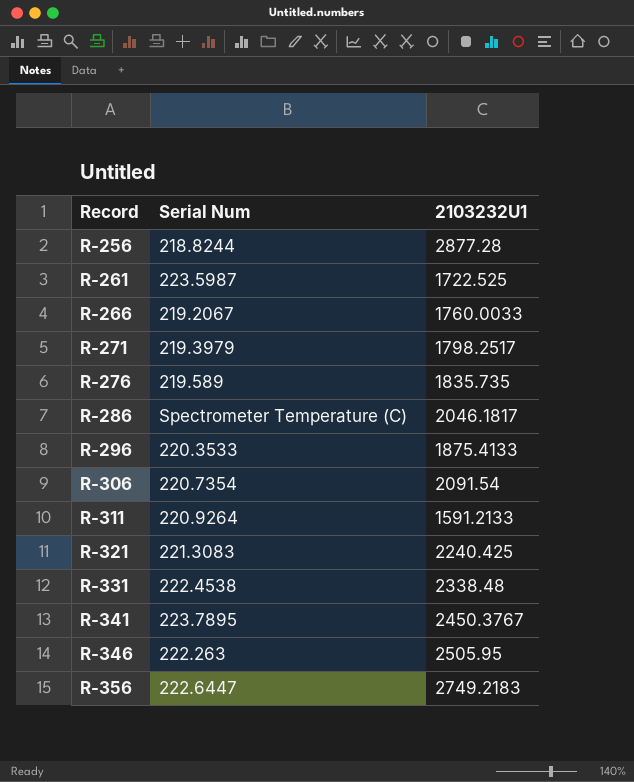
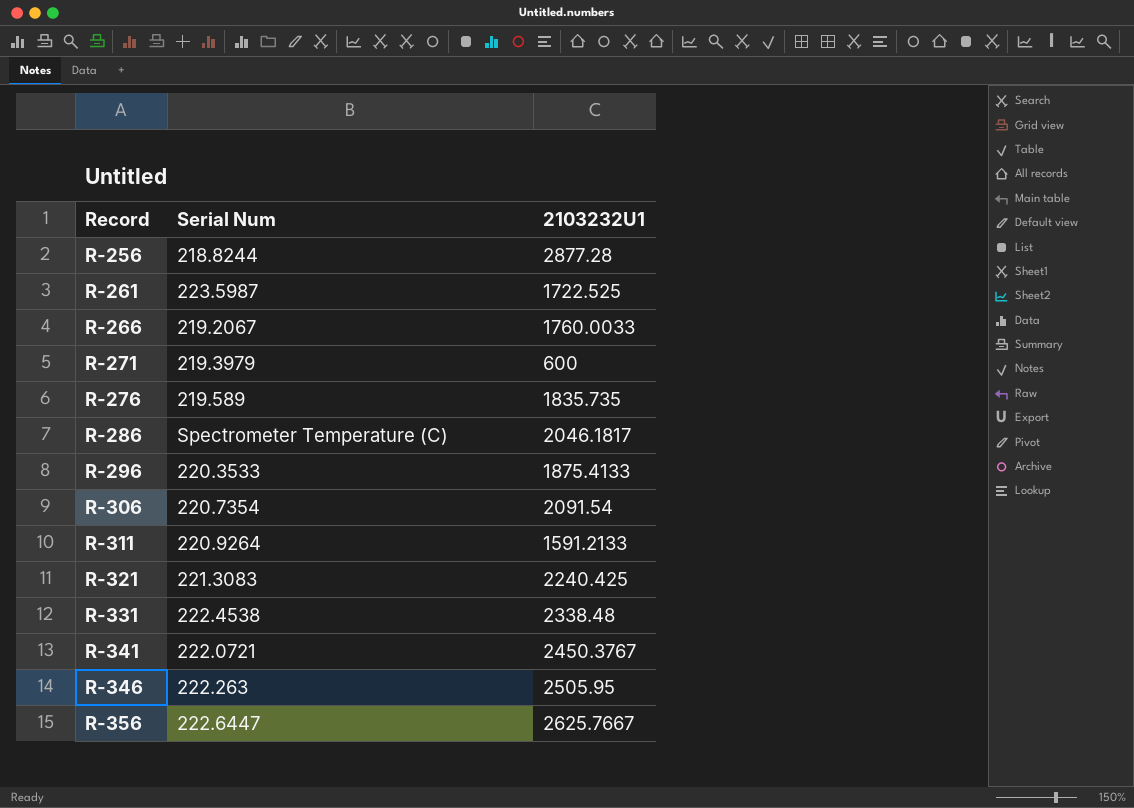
R-271 | 2103232U1: 1798.2517 -> 600
R-341 | Serial Num: 223.7895 -> 222.0721
R-356 | 2103232U1: 2749.2183 -> 2625.7667

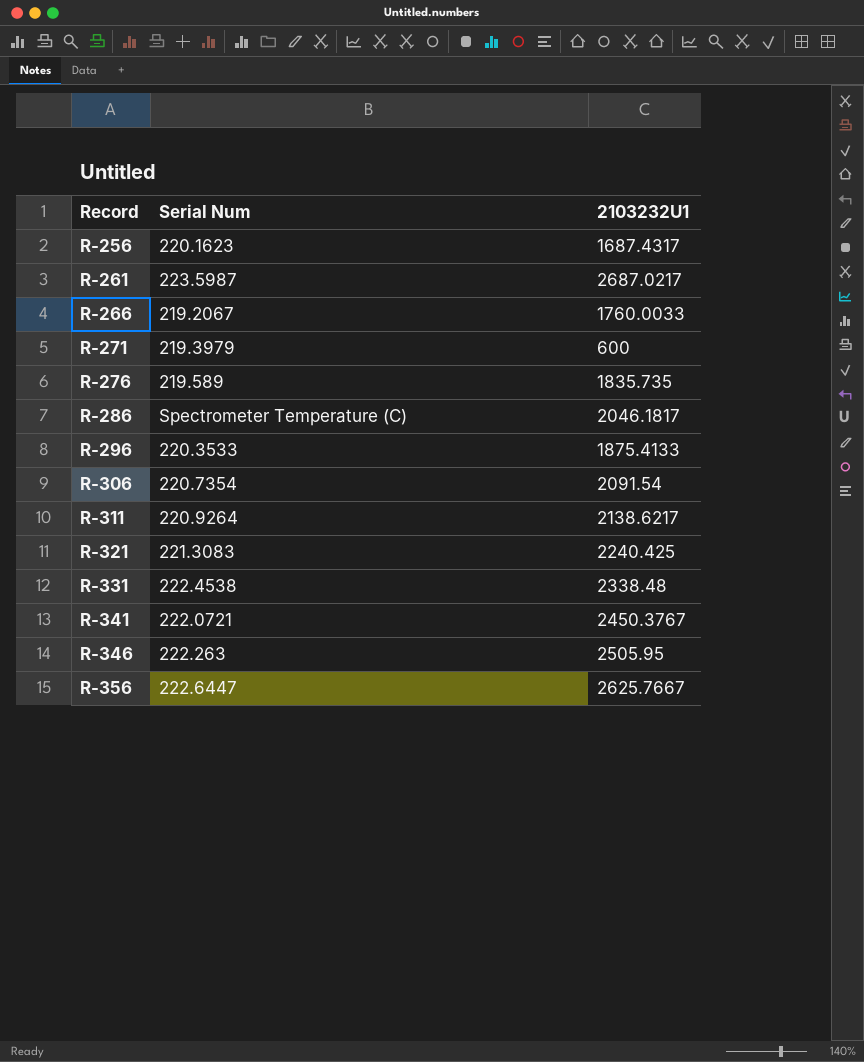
R-256 | Serial Num: 218.8244 -> 220.1623
R-256 | 2103232U1: 2877.28 -> 1687.4317
R-261 | 2103232U1: 1722.525 -> 2687.0217
R-311 | 2103232U1: 1591.2133 -> 2138.6217

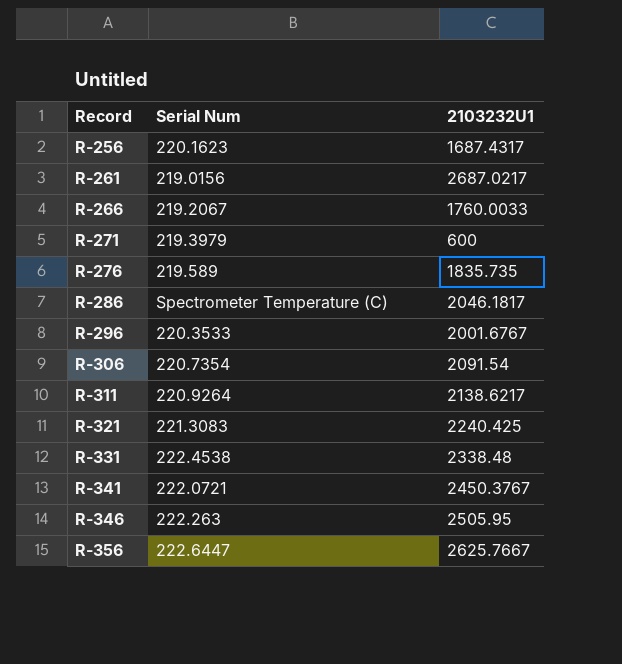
R-261 | Serial Num: 223.5987 -> 219.0156
R-296 | 2103232U1: 1875.4133 -> 2001.6767

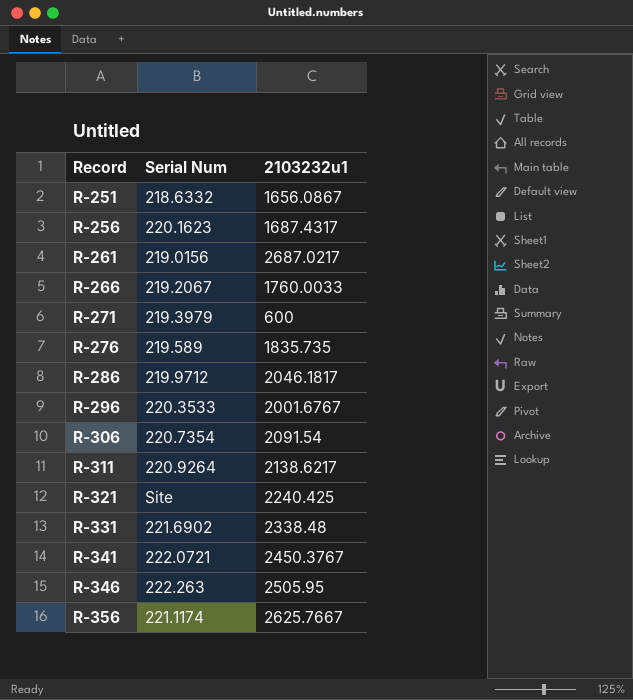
column name: 2103232U1 -> 2103232u1
row R-251: none -> 218.6332 | 1656.0867
R-286 | Serial Num: Spectrometer Temperature (C) -> 219.9712
R-321 | Serial Num: 221.3083 -> Site
R-331 | Serial Num: 222.4538 -> 221.6902
R-356 | Serial Num: 222.6447 -> 221.1174

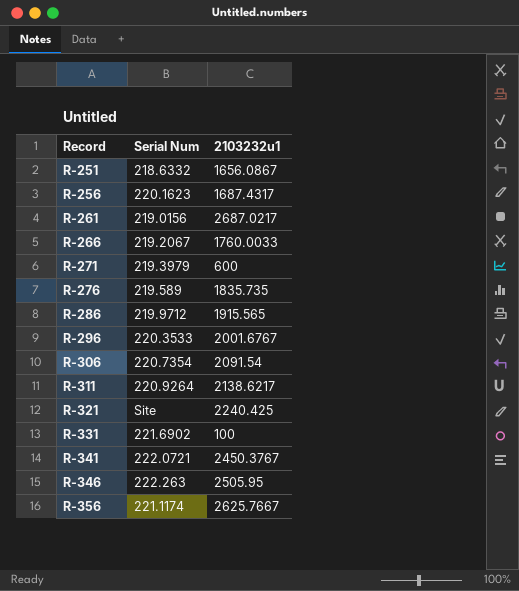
R-286 | 2103232u1: 2046.1817 -> 1915.565
R-331 | 2103232u1: 2338.48 -> 100

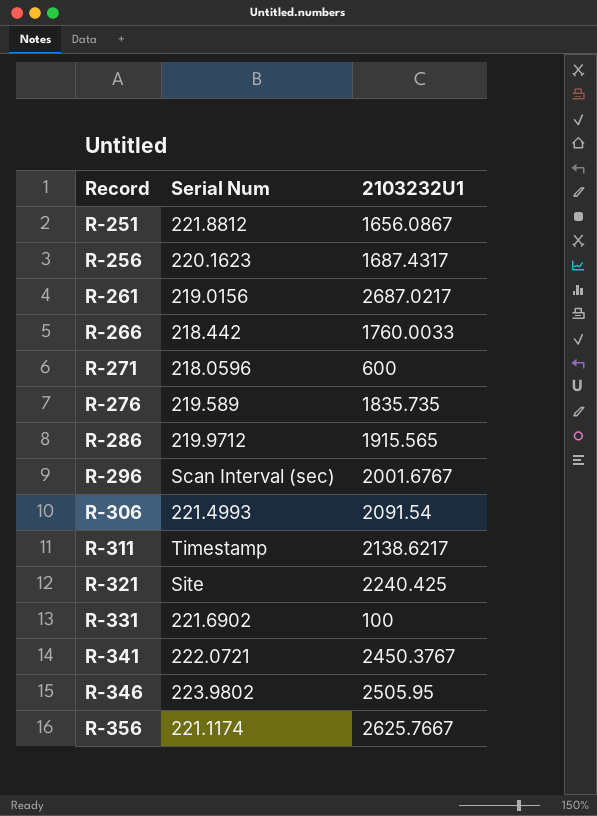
column name: 2103232u1 -> 2103232U1
R-251 | Serial Num: 218.6332 -> 221.8812
R-266 | Serial Num: 219.2067 -> 218.442
R-271 | Serial Num: 219.3979 -> 218.0596
R-296 | Serial Num: 220.3533 -> Scan Interval (sec)
R-306 | Serial Num: 220.7354 -> 221.4993
R-311 | Serial Num: 220.9264 -> Timestamp
R-346 | Serial Num: 222.263 -> 223.9802

